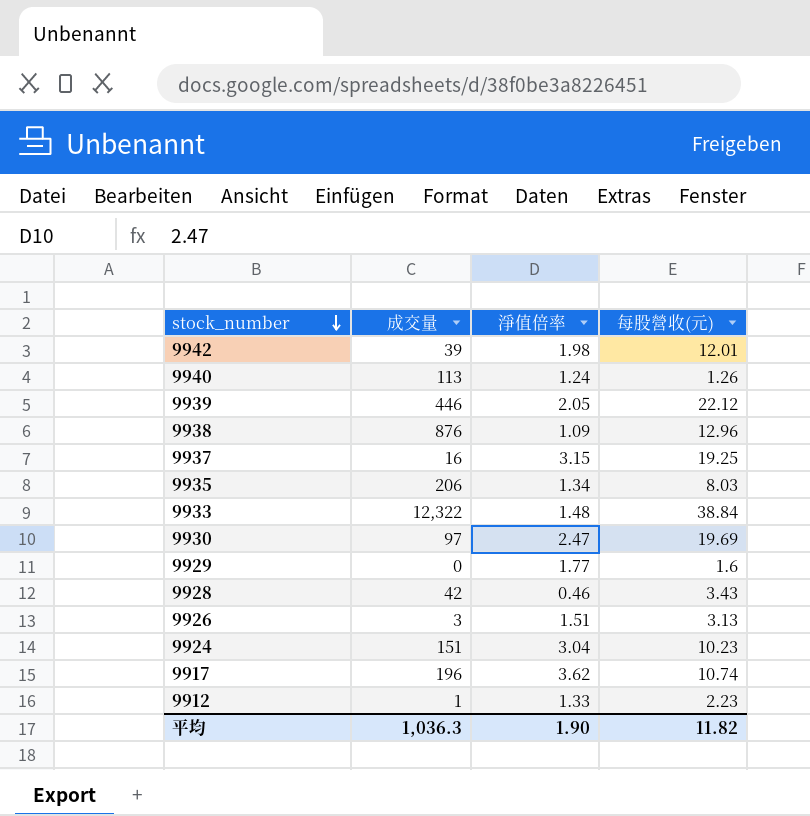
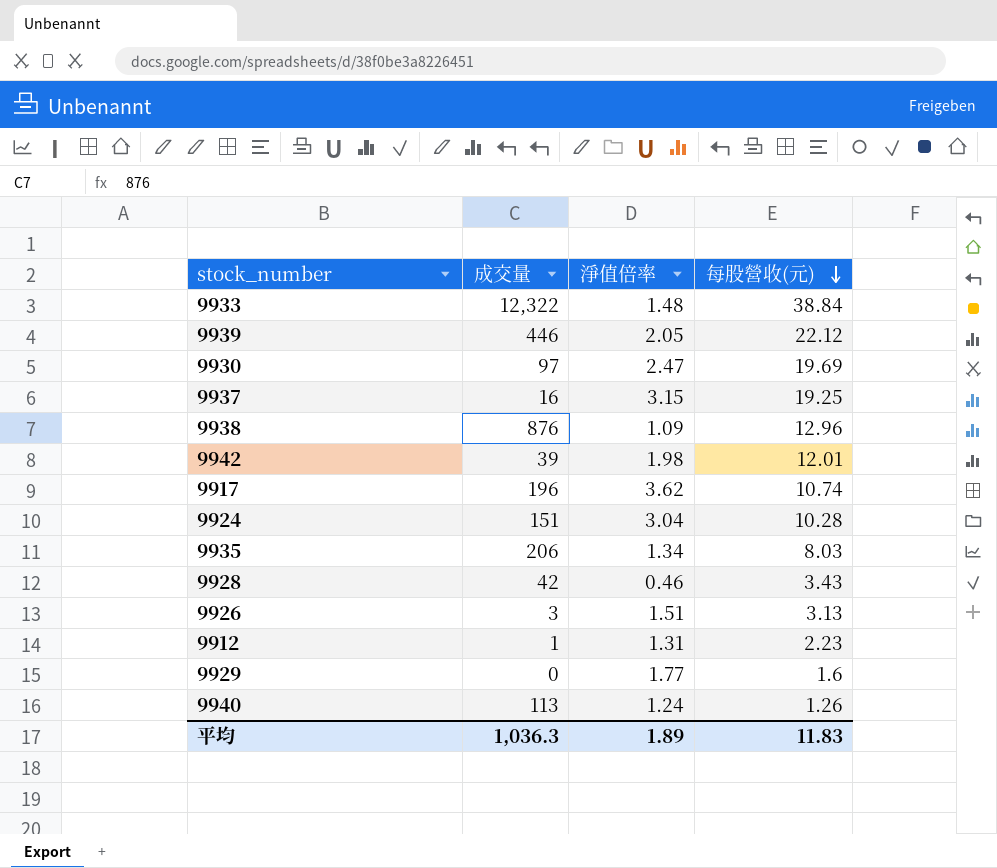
row order: stock_number descending -> 每股營收(元) descending
9924 | 每股營收(元): 10.23 -> 10.28
9912 | 淨值倍率: 1.33 -> 1.31
平均 | 淨值倍率: 1.90 -> 1.89
平均 | 每股營收(元): 11.82 -> 11.83

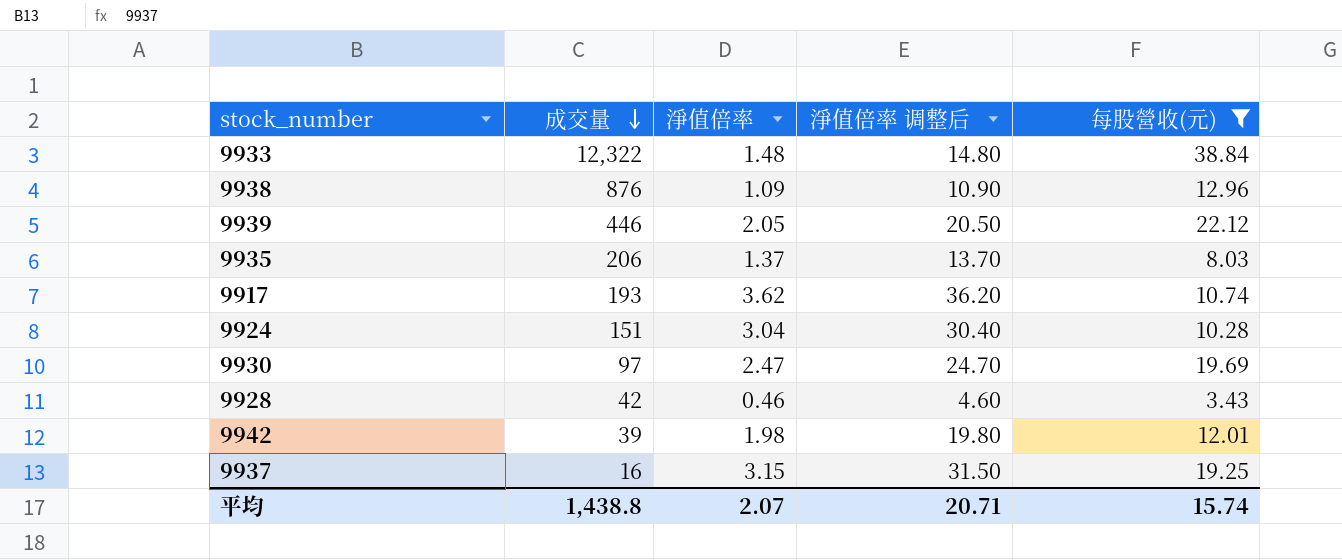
filter: none -> 每股營收(元) >= 3.43
row order: 每股營收(元) descending -> 成交量 descending
column 淨值倍率 调整后 | formula: none -> [淨值倍率] * 10
9935 | 淨值倍率: 1.34 -> 1.37
9917 | 成交量: 196 -> 193
平均 | 成交量: 1,036.3 -> 1,438.8
平均 | 淨值倍率: 1.89 -> 2.07
平均 | 每股營收(元): 11.83 -> 15.74

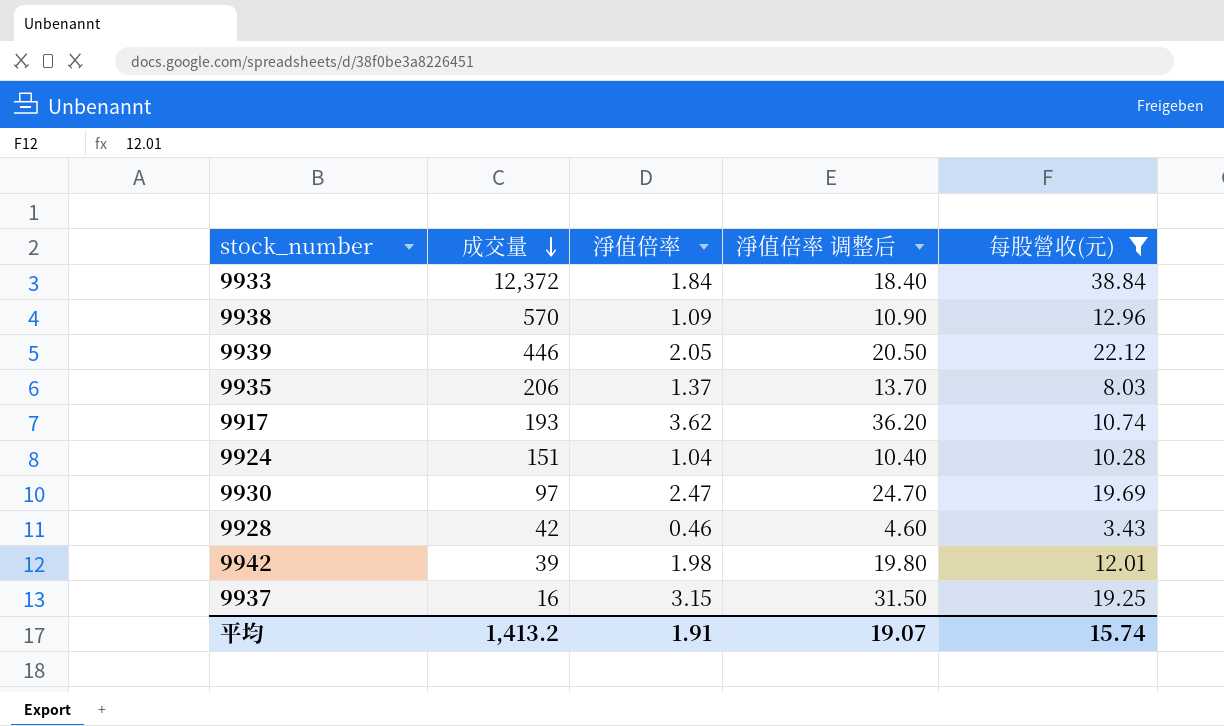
9933 | 成交量: 12,322 -> 12,372
9933 | 淨值倍率: 1.48 -> 1.84
9933 | 淨值倍率 调整后: 14.80 -> 18.40
9938 | 成交量: 876 -> 570
9924 | 淨值倍率: 3.04 -> 1.04
9924 | 淨值倍率 调整后: 30.40 -> 10.40
平均 | 成交量: 1,438.8 -> 1,413.2
平均 | 淨值倍率: 2.07 -> 1.91
平均 | 淨值倍率 调整后: 20.71 -> 19.07

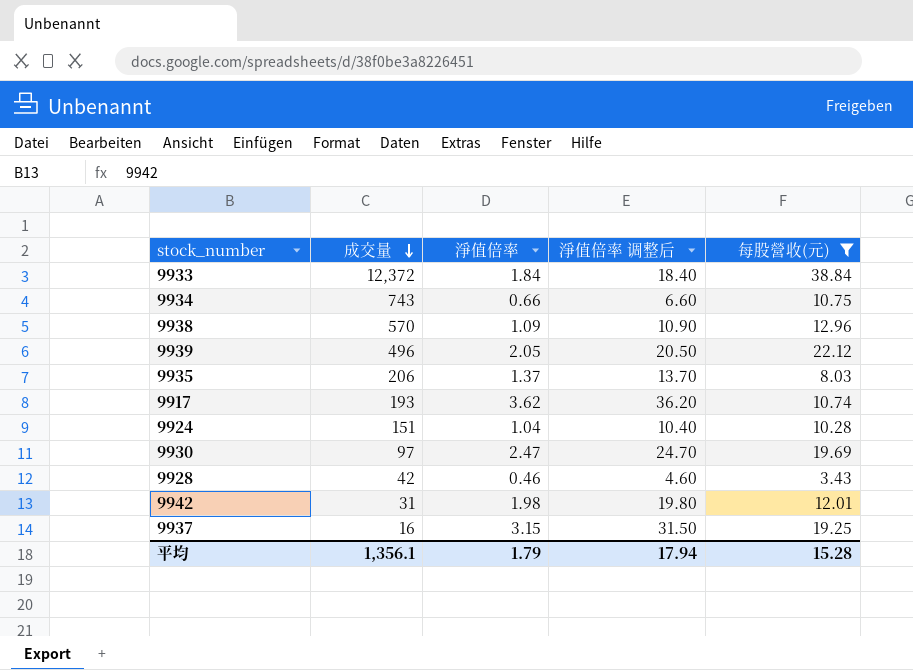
row 9934: none -> 743 | 0.66 | 6.60 | 10.75
9939 | 成交量: 446 -> 496
9942 | 成交量: 39 -> 31
平均 | 成交量: 1,413.2 -> 1,356.1
平均 | 淨值倍率: 1.91 -> 1.79
平均 | 淨值倍率 调整后: 19.07 -> 17.94
平均 | 每股營收(元): 15.74 -> 15.28

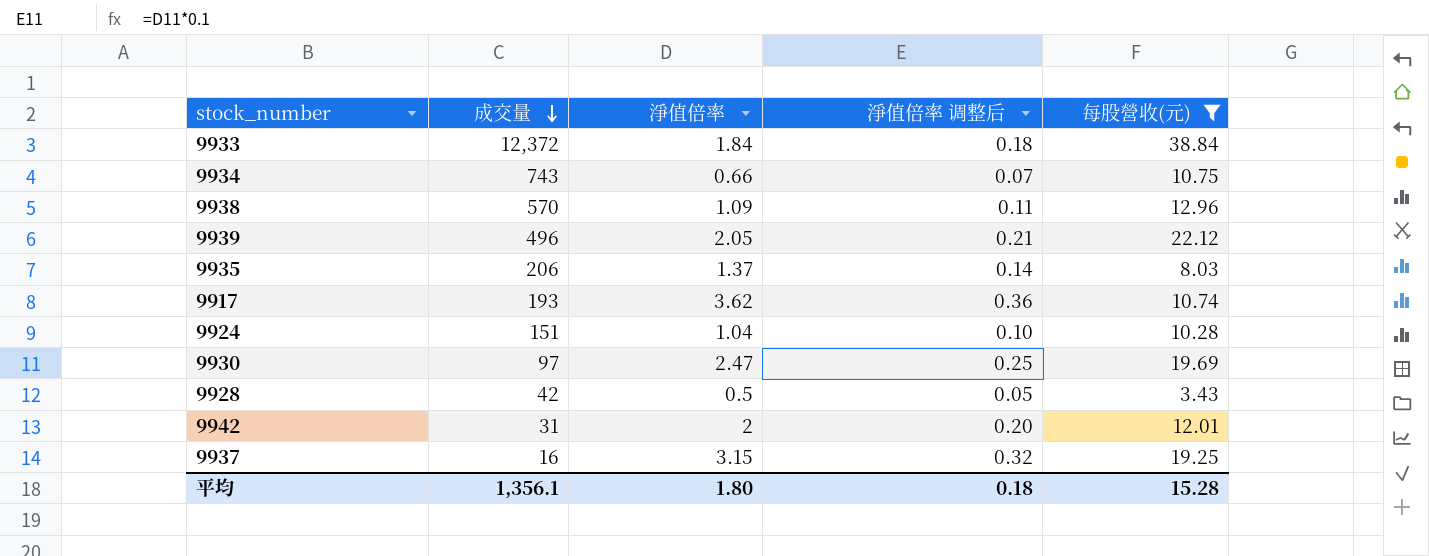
column 淨值倍率 调整后 | formula: [淨值倍率] * 10 -> [淨值倍率] * 0.1
9928 | 淨值倍率: 0.46 -> 0.5
9942 | 淨值倍率: 1.98 -> 2
平均 | 淨值倍率: 1.79 -> 1.80
平均 | 淨值倍率 调整后: 17.94 -> 0.18

